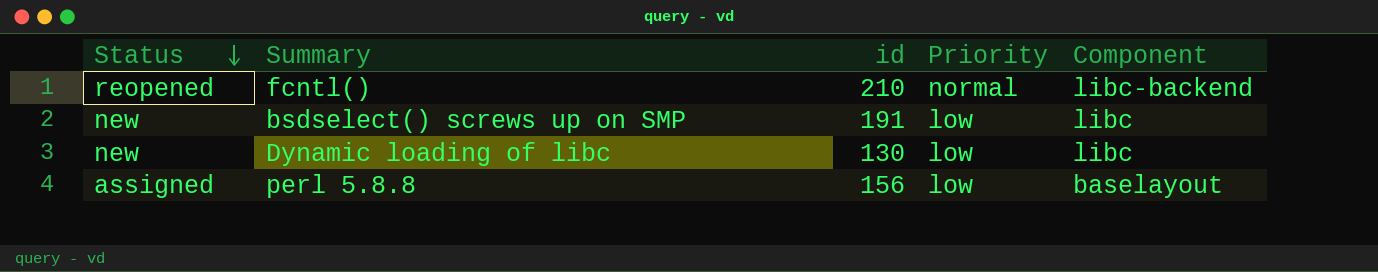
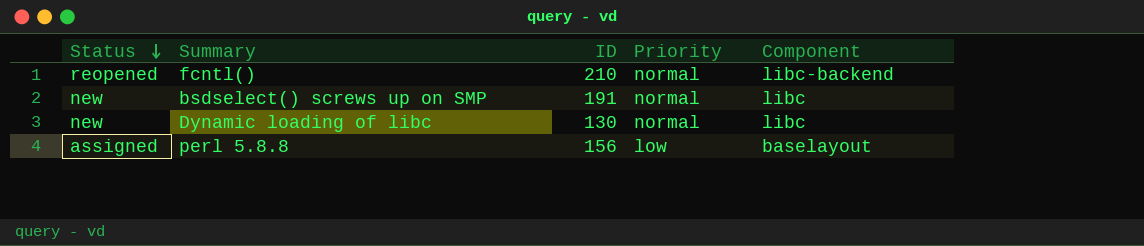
column name: id -> ID
bsdselect() screws up on SMP | Priority: low -> normal
Dynamic loading of libc | Priority: low -> normal

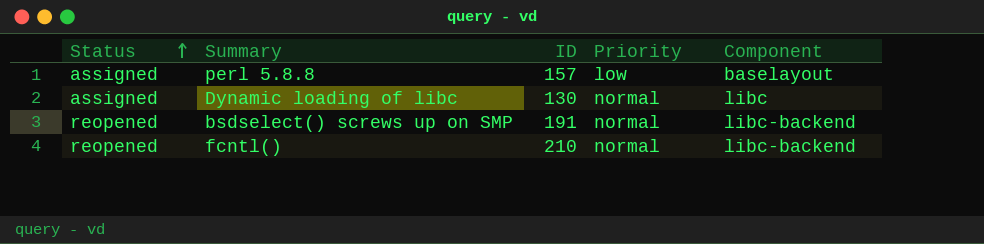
row order: Status descending -> Status ascending
perl 5.8.8 | ID: 156 -> 157
Dynamic loading of libc | Status: new -> assigned
bsdselect() screws up on SMP | Status: new -> reopened
bsdselect() screws up on SMP | Component: libc -> libc-backend

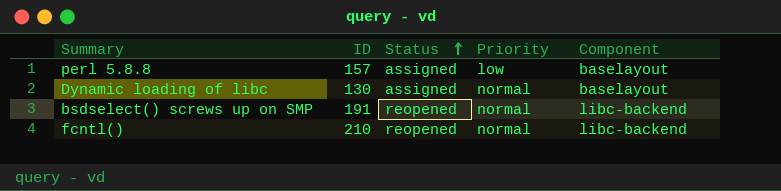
column Status | position: 1 -> 3
Dynamic loading of libc | Component: libc -> baselayout

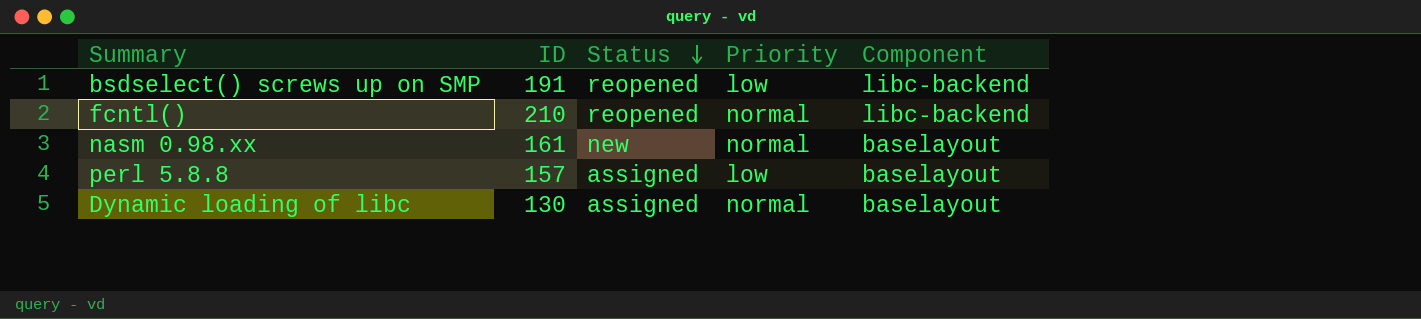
row order: Status ascending -> Status descending
bsdselect() screws up on SMP | Priority: normal -> low
row nasm 0.98.xx: none -> 161 | new | normal | baselayout

